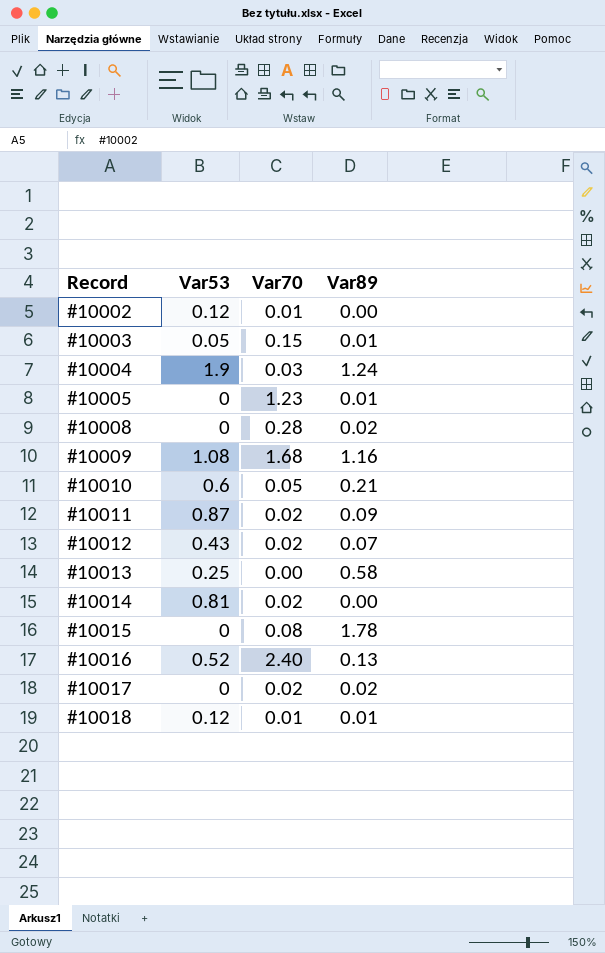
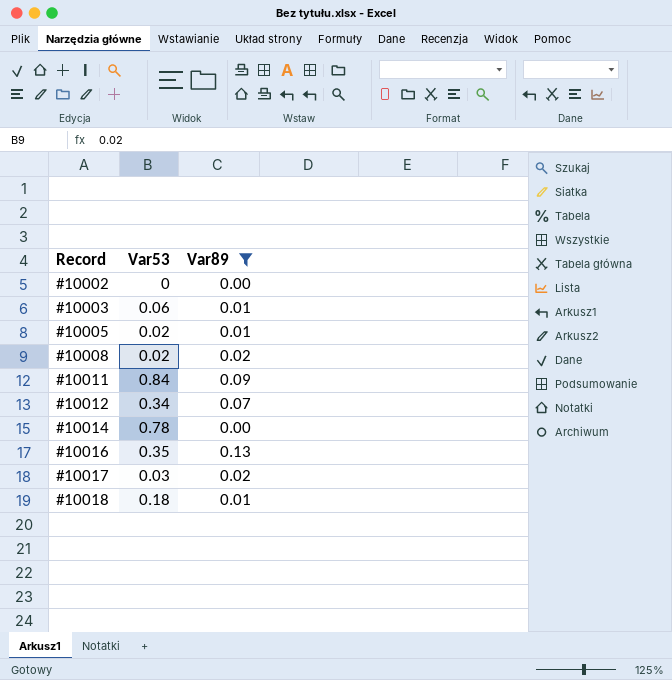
filter: none -> Var89 <= 0.13
column Var70 | position: 3 -> none
#10002 | Var53: 0.12 -> 0
#10003 | Var53: 0.05 -> 0.06
#10005 | Var53: 0 -> 0.02
#10008 | Var53: 0 -> 0.02
#10011 | Var53: 0.87 -> 0.84
#10012 | Var53: 0.43 -> 0.34
#10014 | Var53: 0.81 -> 0.78
#10016 | Var53: 0.52 -> 0.35
#10017 | Var53: 0 -> 0.03
#10018 | Var53: 0.12 -> 0.18

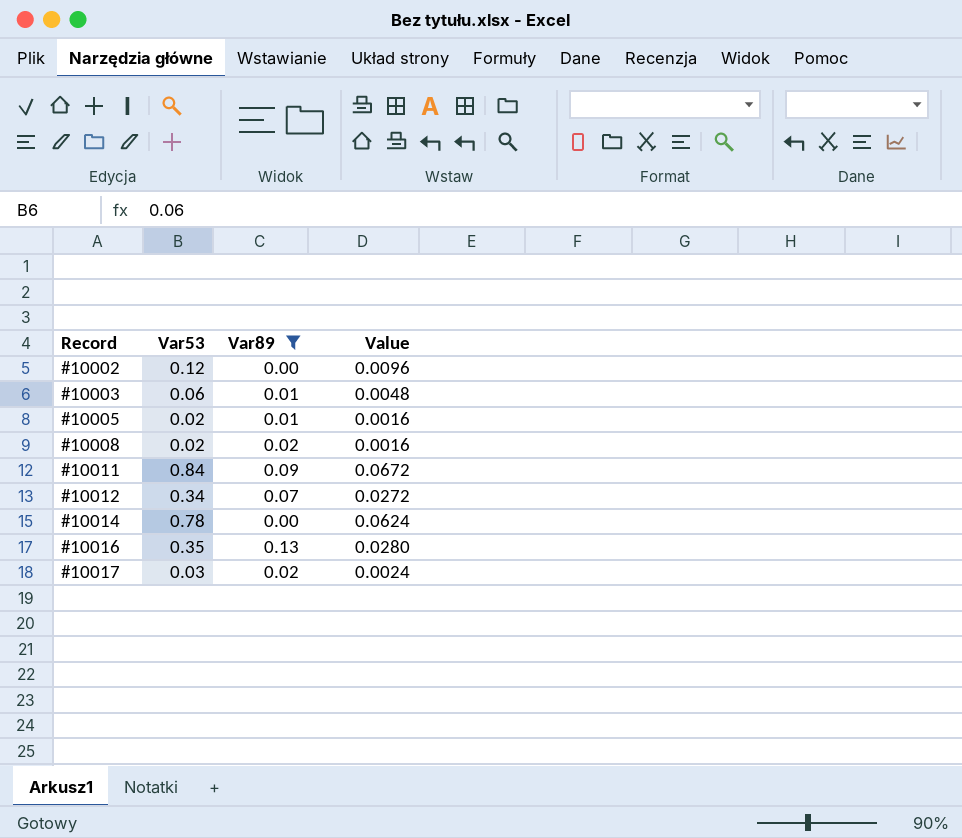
column Value | formula: none -> [Var53] * 0.08
row #10018: 0.18 | 0.01 -> none
#10002 | Var53: 0 -> 0.12

